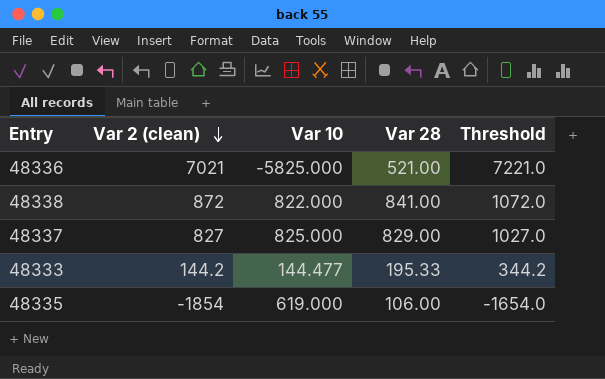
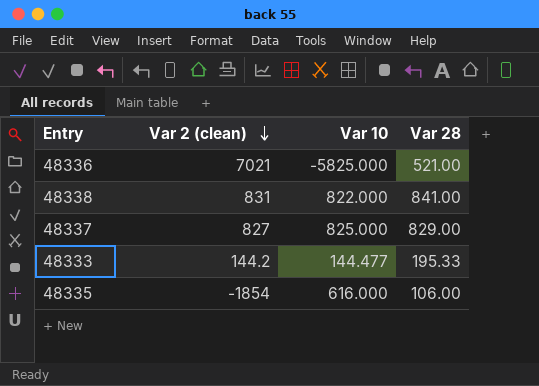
column Threshold | formula: [Var 2 (clean)] + 200 -> none
48338 | Var 2 (clean): 872 -> 831
48335 | Var 10: 619.000 -> 616.000

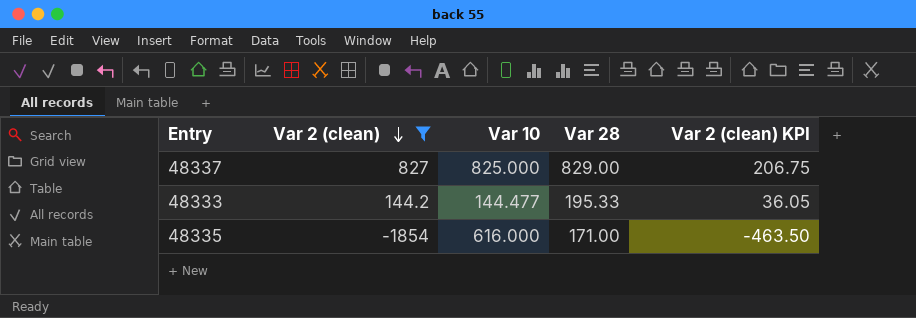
filter: none -> Var 2 (clean) <= 827
column Var 2 (clean) KPI | formula: none -> [Var 2 (clean)] * 0.25
48335 | Var 28: 106.00 -> 171.00

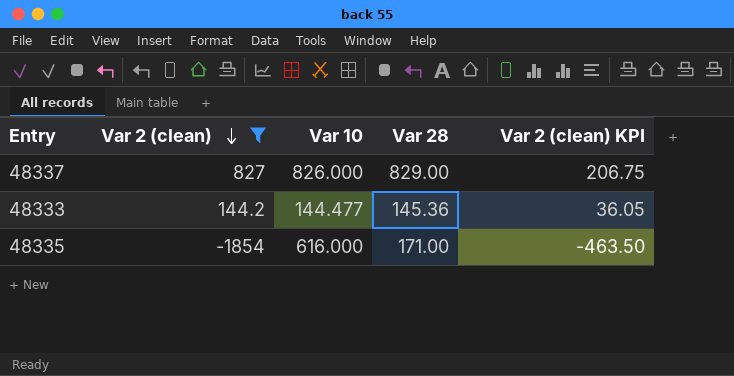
48337 | Var 10: 825.000 -> 826.000
48333 | Var 28: 195.33 -> 145.36

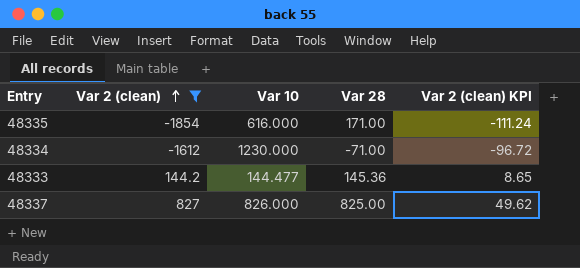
row order: Var 2 (clean) descending -> Var 2 (clean) ascending
column Var 2 (clean) KPI | formula: [Var 2 (clean)] * 0.25 -> [Var 2 (clean)] * 0.06
row 48334: none -> -1612 | 1230.000 | -71.00 | -96.72
48337 | Var 28: 829.00 -> 825.00

